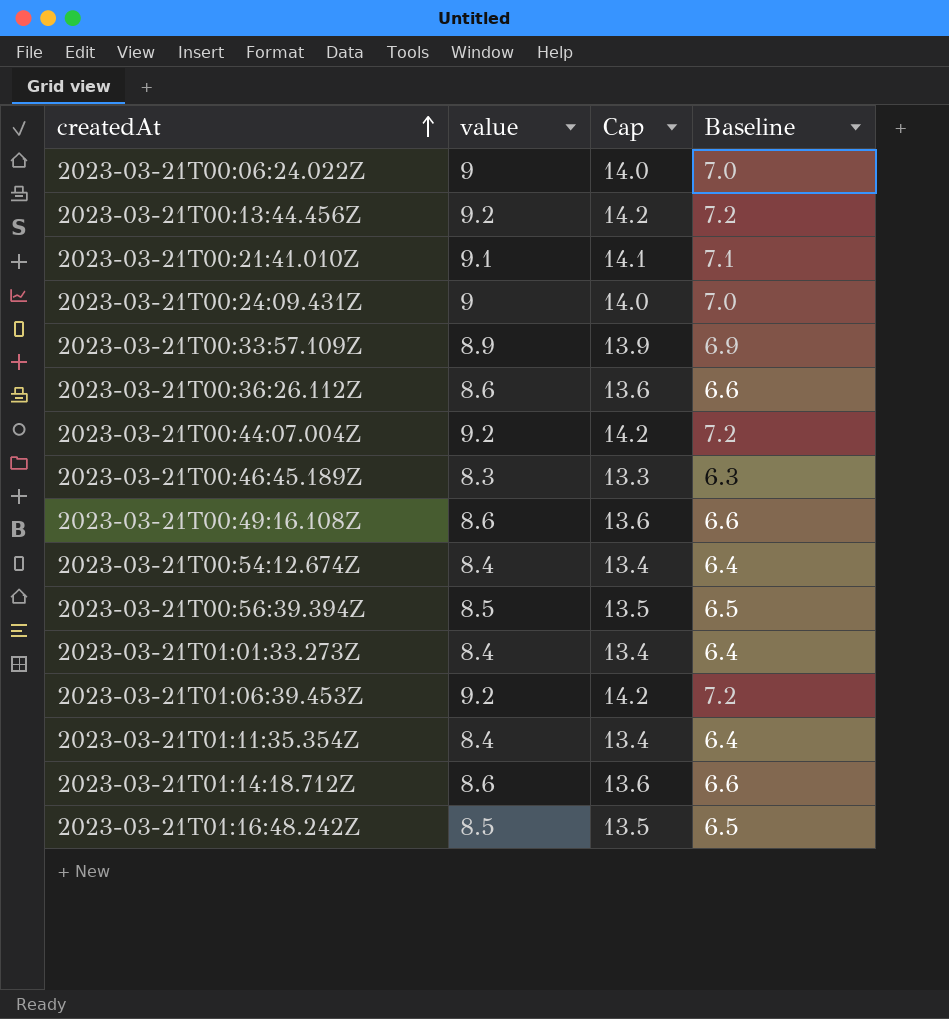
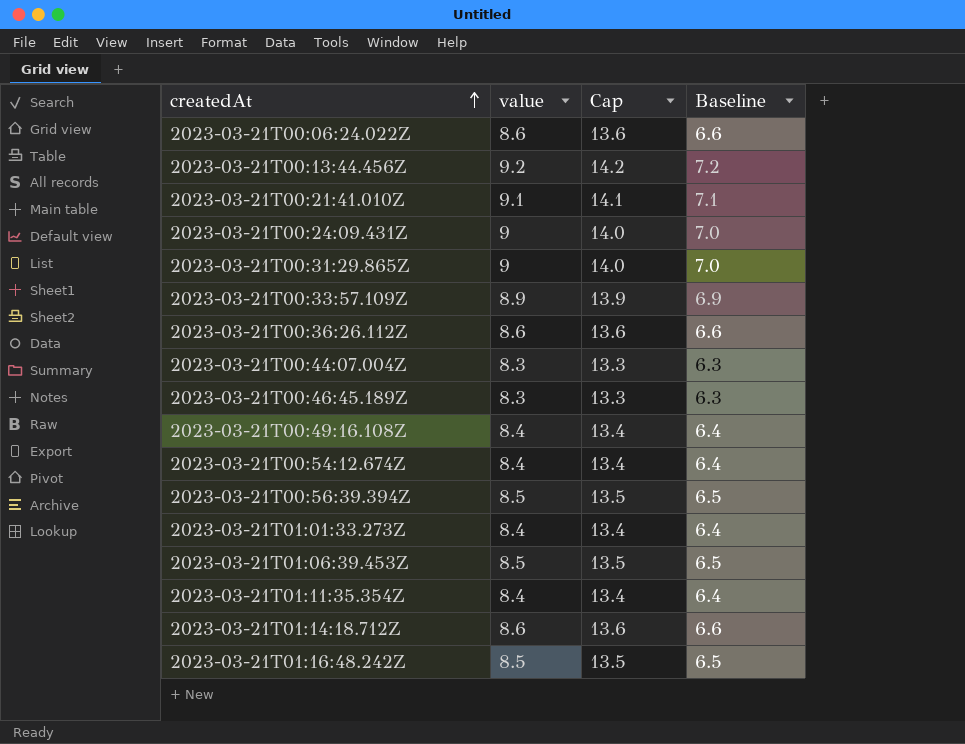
2023-03-21T00:06:24.022Z | value: 9 -> 8.6
2023-03-21T00:06:24.022Z | Cap: 14.0 -> 13.6
2023-03-21T00:06:24.022Z | Baseline: 7.0 -> 6.6
row 2023-03-21T00:31:29.865Z: none -> 9 | 14.0 | 7.0
2023-03-21T00:44:07.004Z | value: 9.2 -> 8.3
2023-03-21T00:44:07.004Z | Cap: 14.2 -> 13.3
2023-03-21T00:44:07.004Z | Baseline: 7.2 -> 6.3
2023-03-21T00:49:16.108Z | value: 8.6 -> 8.4
2023-03-21T00:49:16.108Z | Cap: 13.6 -> 13.4
2023-03-21T00:49:16.108Z | Baseline: 6.6 -> 6.4
2023-03-21T01:06:39.453Z | value: 9.2 -> 8.5
2023-03-21T01:06:39.453Z | Cap: 14.2 -> 13.5
2023-03-21T01:06:39.453Z | Baseline: 7.2 -> 6.5

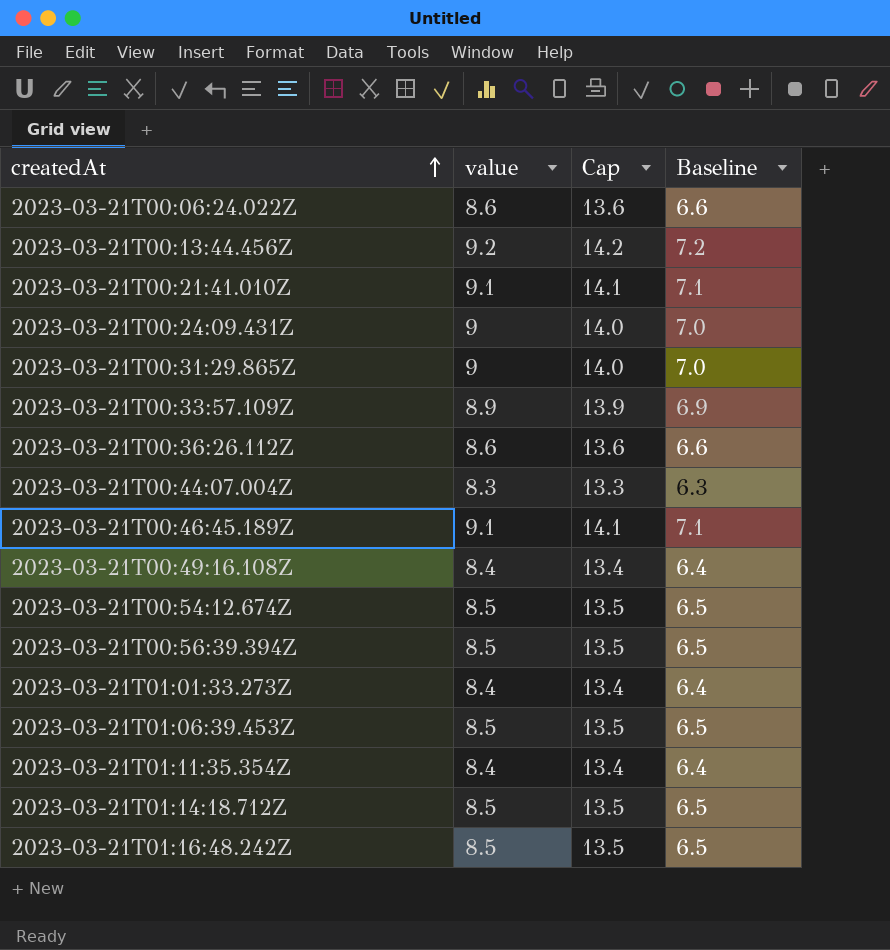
2023-03-21T00:46:45.189Z | value: 8.3 -> 9.1
2023-03-21T00:46:45.189Z | Cap: 13.3 -> 14.1
2023-03-21T00:46:45.189Z | Baseline: 6.3 -> 7.1
2023-03-21T00:54:12.674Z | value: 8.4 -> 8.5
2023-03-21T00:54:12.674Z | Cap: 13.4 -> 13.5
2023-03-21T00:54:12.674Z | Baseline: 6.4 -> 6.5
2023-03-21T01:14:18.712Z | value: 8.6 -> 8.5
2023-03-21T01:14:18.712Z | Cap: 13.6 -> 13.5
2023-03-21T01:14:18.712Z | Baseline: 6.6 -> 6.5

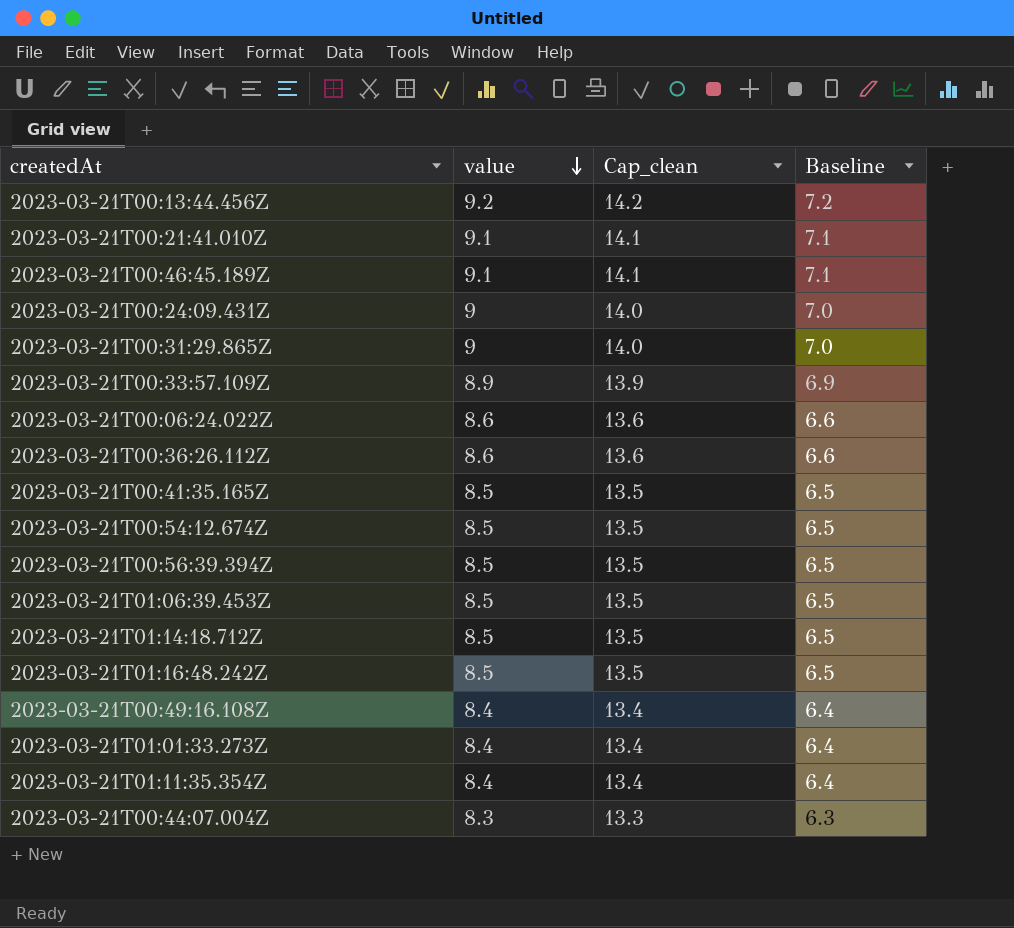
row order: createdAt ascending -> value descending
column name: Cap -> Cap_clean
row 2023-03-21T00:41:35.165Z: none -> 8.5 | 13.5 | 6.5

